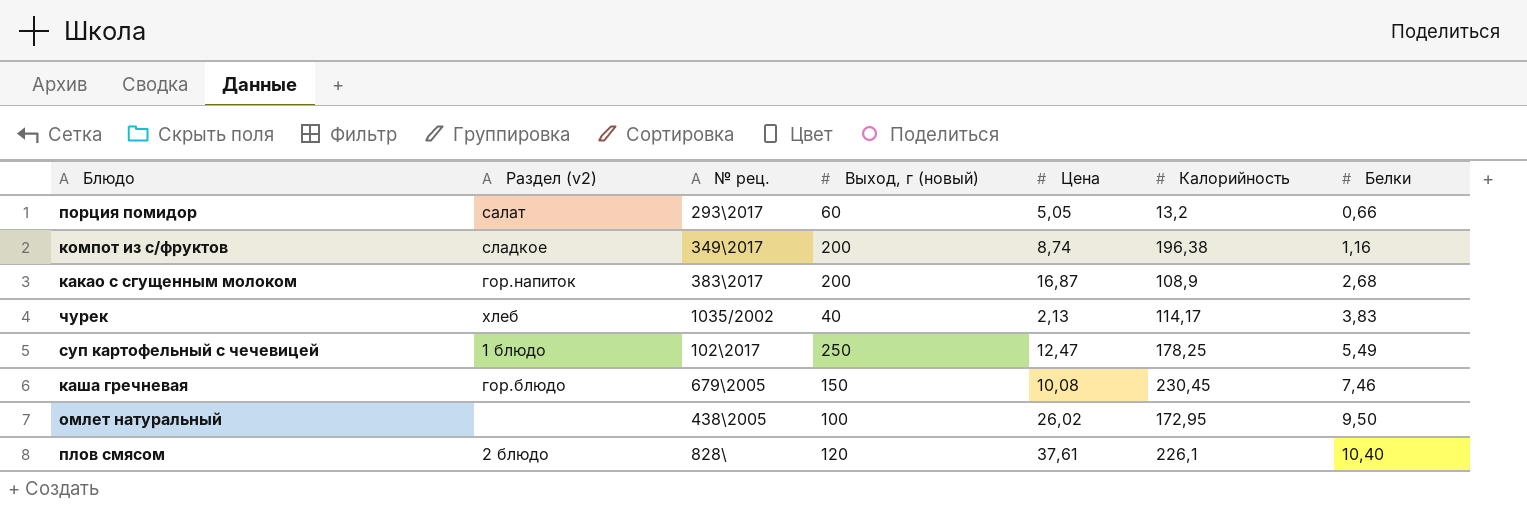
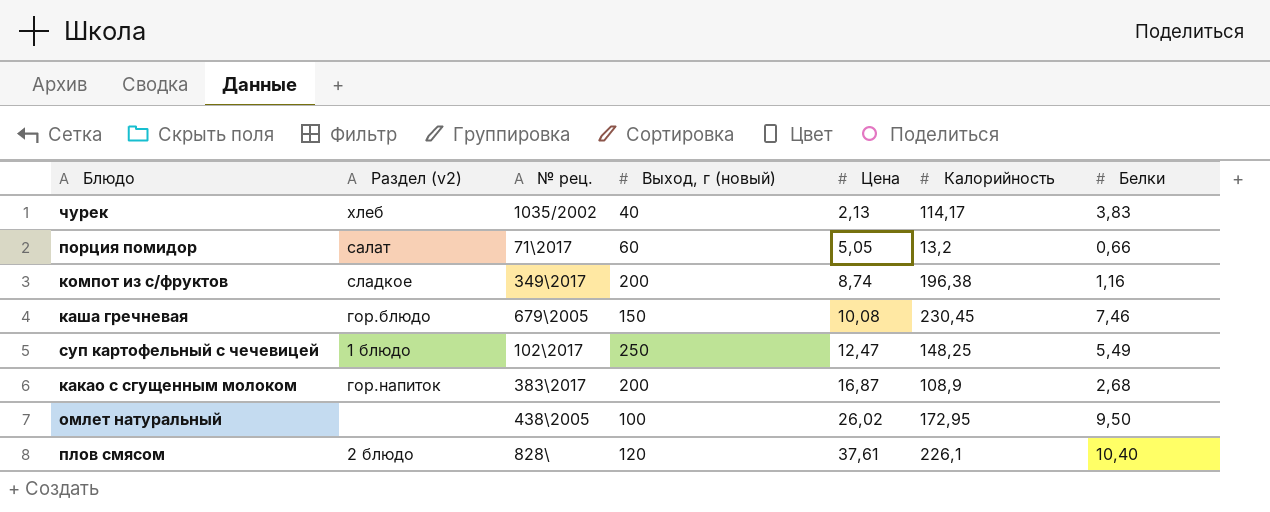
row order: Белки ascending -> Цена ascending
порция помидор | № рец.: 293\2017 -> 71\2017
суп картофельный с чечевицей | Калорийность: 178,25 -> 148,25

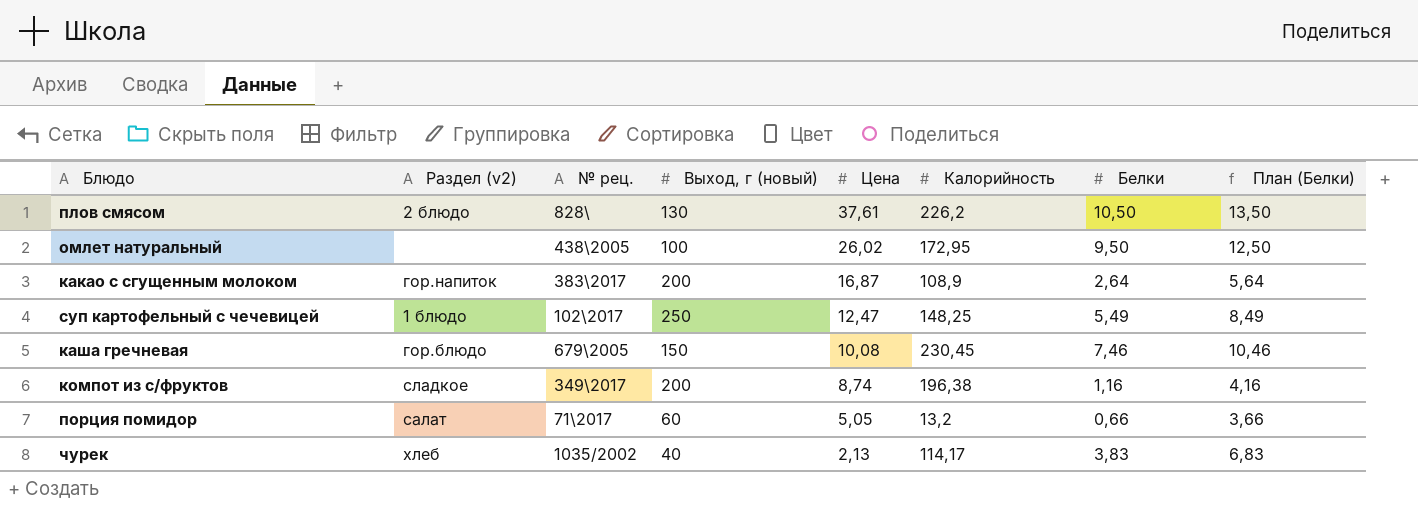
row order: Цена ascending -> Цена descending
column План (Белки) | formula: none -> [Белки] + 3
плов смясом | Выход, г (новый): 120 -> 130
плов смясом | Калорийность: 226,1 -> 226,2
плов смясом | Белки: 10,40 -> 10,50
какао с сгущенным молоком | Белки: 2,68 -> 2,64

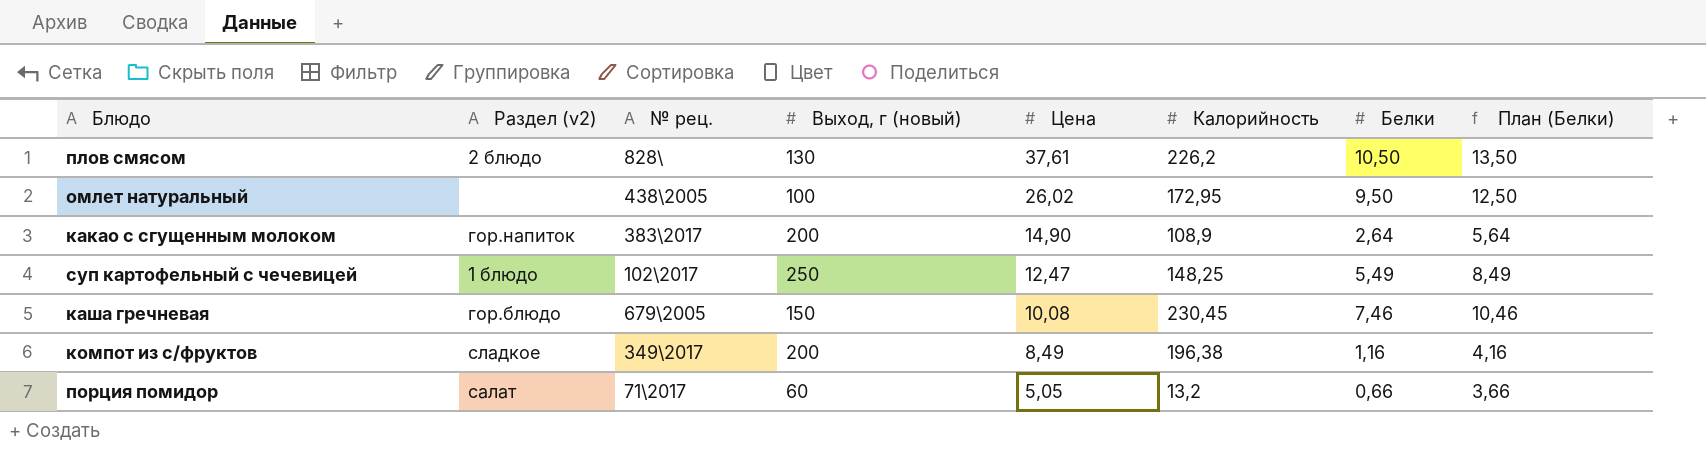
row чурек: хлеб | 1035/2002 | 40 | 2,13 | 114,17 | 3,83 | 6,83 -> none
какао с сгущенным молоком | Цена: 16,87 -> 14,90
компот из с/фруктов | Цена: 8,74 -> 8,49

